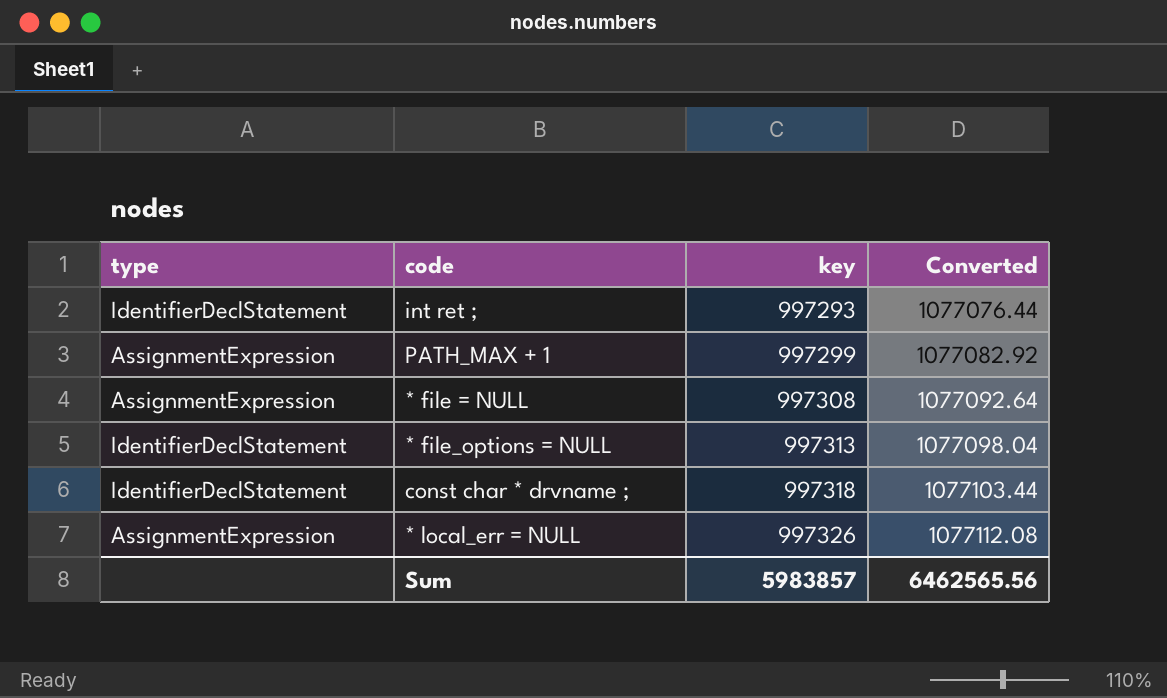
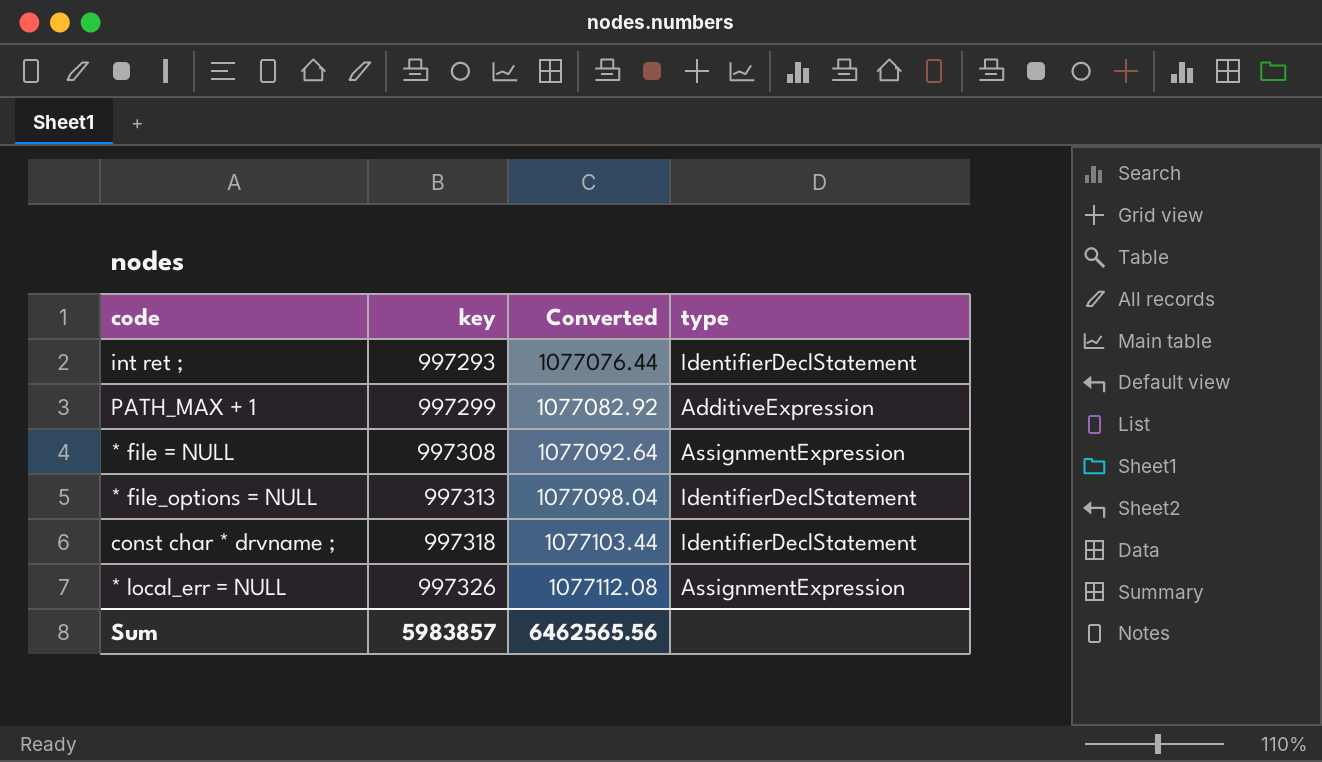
column type | position: 1 -> 4
PATH_MAX + 1 | type: AssignmentExpression -> AdditiveExpression

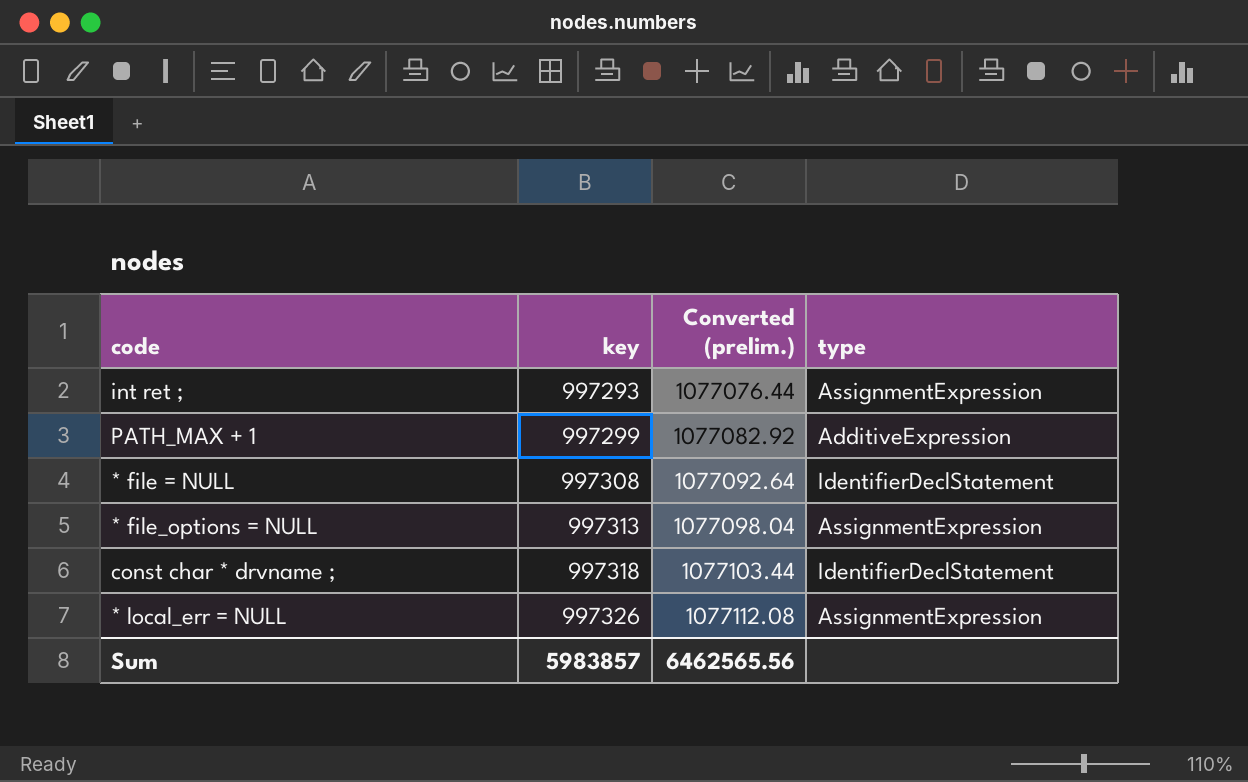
column name: Converted -> Converted (prelim.)
int ret ; | type: IdentifierDeclStatement -> AssignmentExpression
* file = NULL | type: AssignmentExpression -> IdentifierDeclStatement
* file_options = NULL | type: IdentifierDeclStatement -> AssignmentExpression

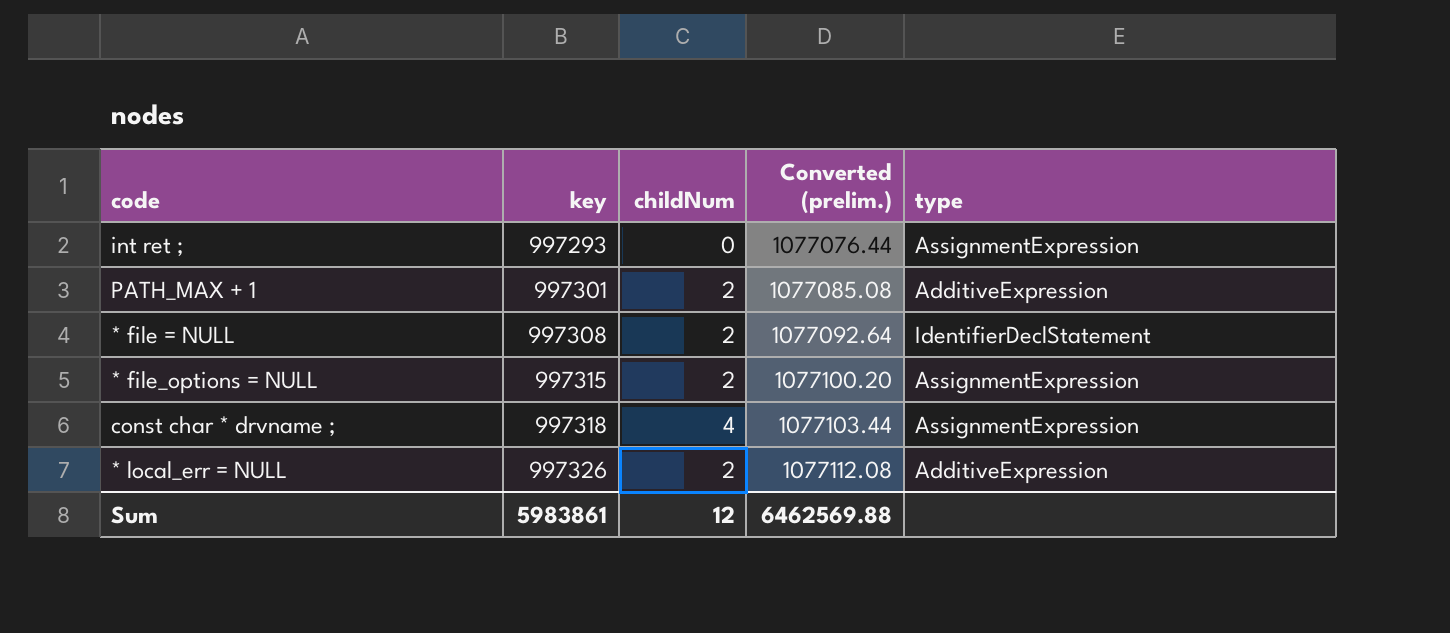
column childNum | position: none -> 3
PATH_MAX + 1 | key: 997299 -> 997301
PATH_MAX + 1 | Converted (prelim.): 1077082.92 -> 1077085.08
* file_options = NULL | key: 997313 -> 997315
* file_options = NULL | Converted (prelim.): 1077098.04 -> 1077100.20
const char * drvname ; | type: IdentifierDeclStatement -> AssignmentExpression
* local_err = NULL | type: AssignmentExpression -> AdditiveExpression
Sum | key: 5983857 -> 5983861
Sum | Converted (prelim.): 6462565.56 -> 6462569.88

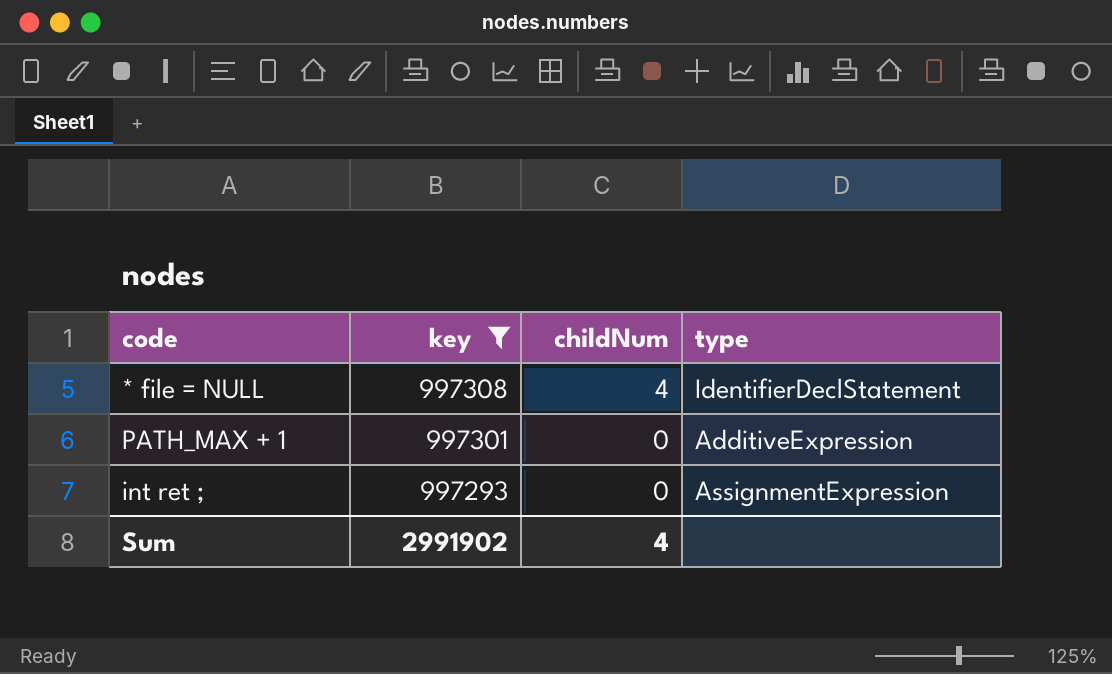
filter: none -> key <= 997308
row order: key ascending -> key descending
column Converted (prelim.) | formula: [key] * 1.08 -> none
* file = NULL | childNum: 2 -> 4
PATH_MAX + 1 | childNum: 2 -> 0
Sum | key: 5983861 -> 2991902
Sum | childNum: 12 -> 4

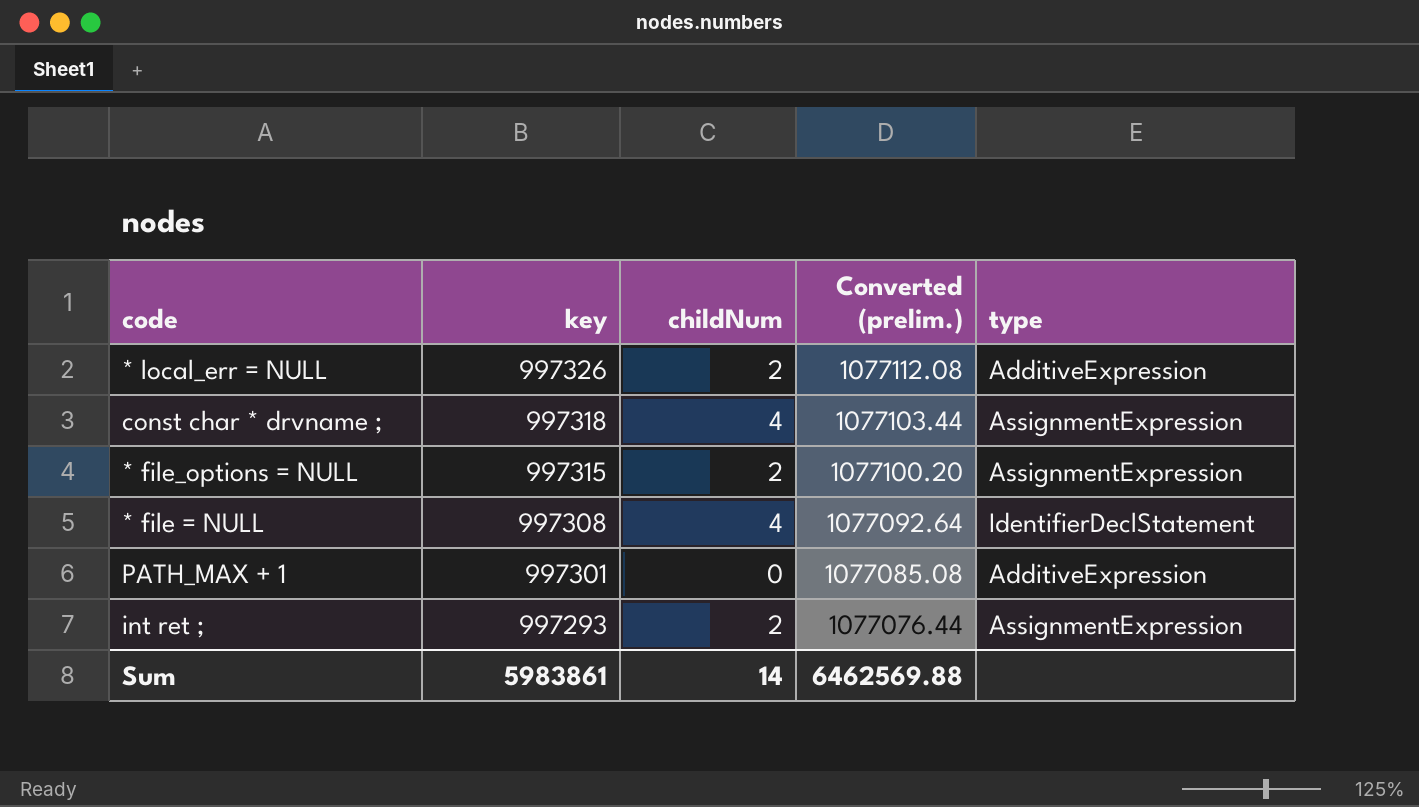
filter: key <= 997308 -> none
column Converted (prelim.) | formula: none -> [key] * 1.08
int ret ; | childNum: 0 -> 2
Sum | key: 2991902 -> 5983861
Sum | childNum: 4 -> 14

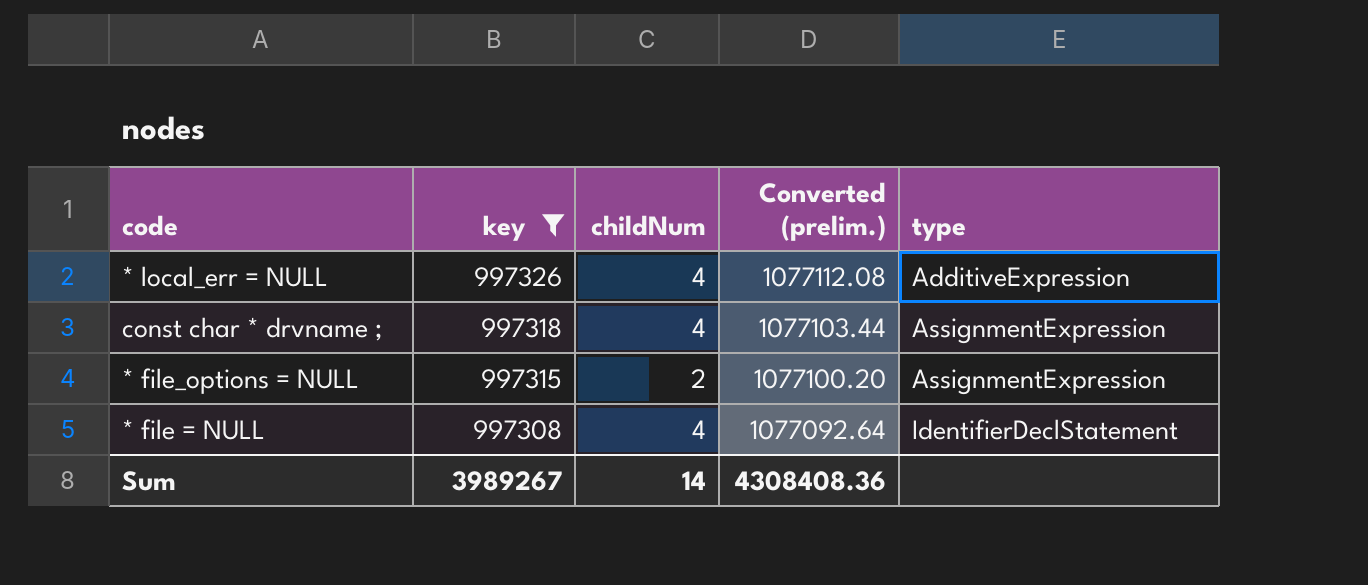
filter: none -> key >= 997308
* local_err = NULL | childNum: 2 -> 4
Sum | key: 5983861 -> 3989267
Sum | Converted (prelim.): 6462569.88 -> 4308408.36

